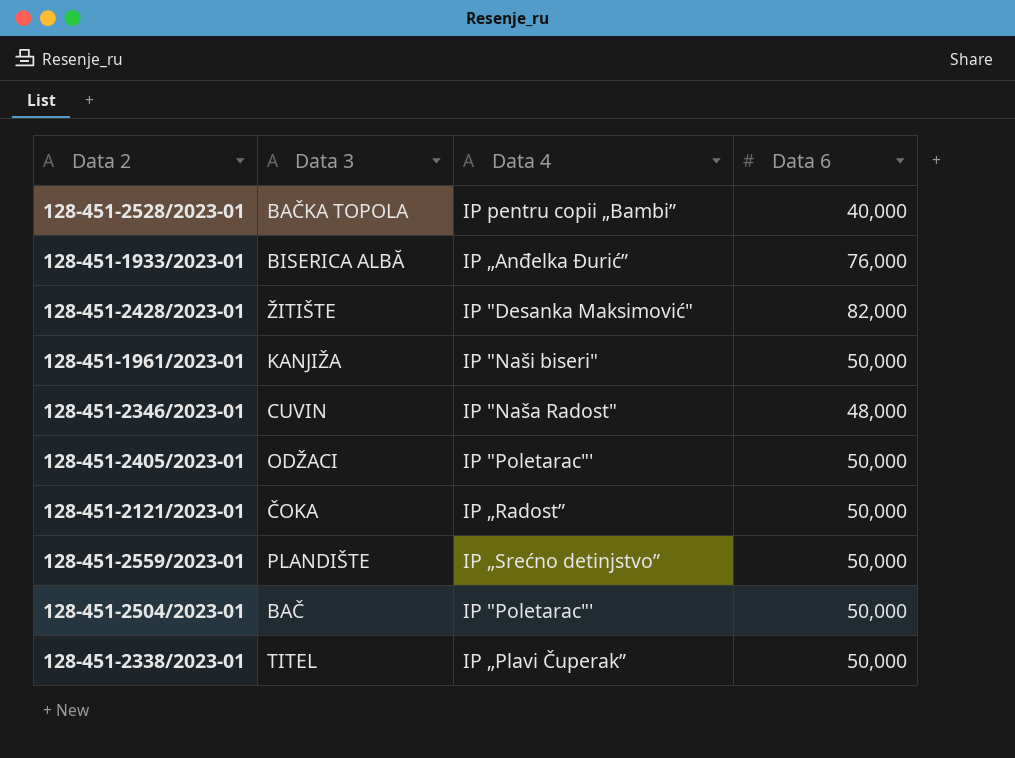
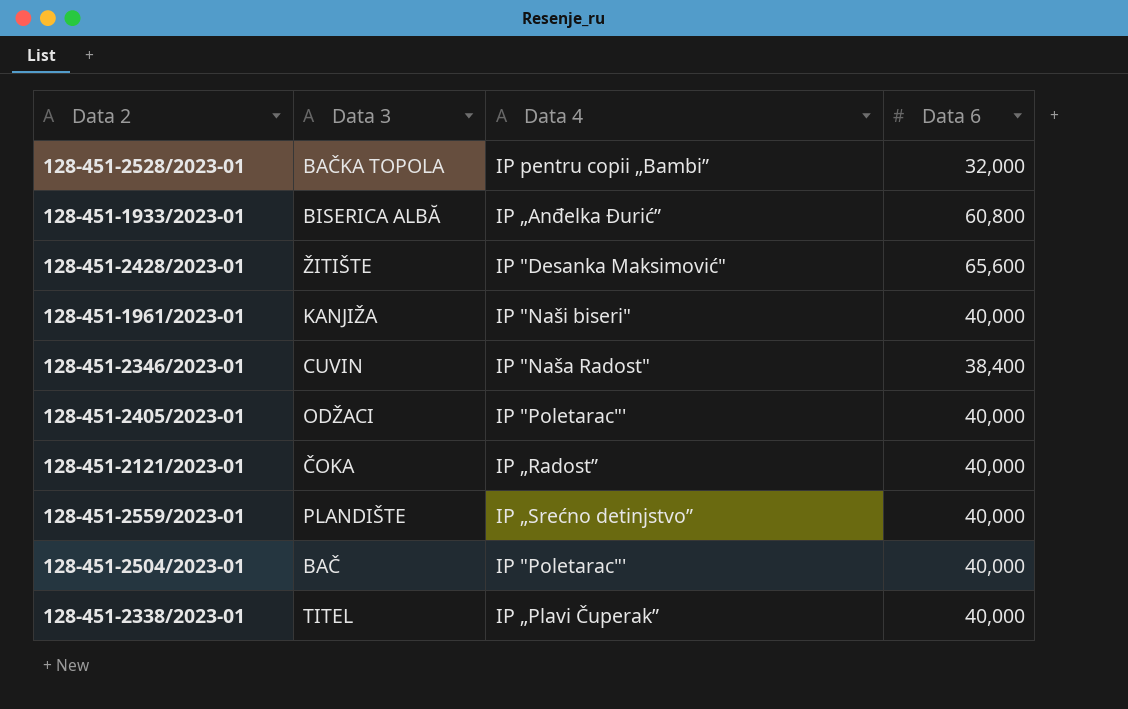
128-451-2528/2023-01 | Data 6: 40,000 -> 32,000
128-451-1933/2023-01 | Data 6: 76,000 -> 60,800
128-451-2428/2023-01 | Data 6: 82,000 -> 65,600
128-451-1961/2023-01 | Data 6: 50,000 -> 40,000
128-451-2346/2023-01 | Data 6: 48,000 -> 38,400
128-451-2405/2023-01 | Data 6: 50,000 -> 40,000
128-451-2121/2023-01 | Data 6: 50,000 -> 40,000
128-451-2559/2023-01 | Data 6: 50,000 -> 40,000
128-451-2504/2023-01 | Data 6: 50,000 -> 40,000
128-451-2338/2023-01 | Data 6: 50,000 -> 40,000

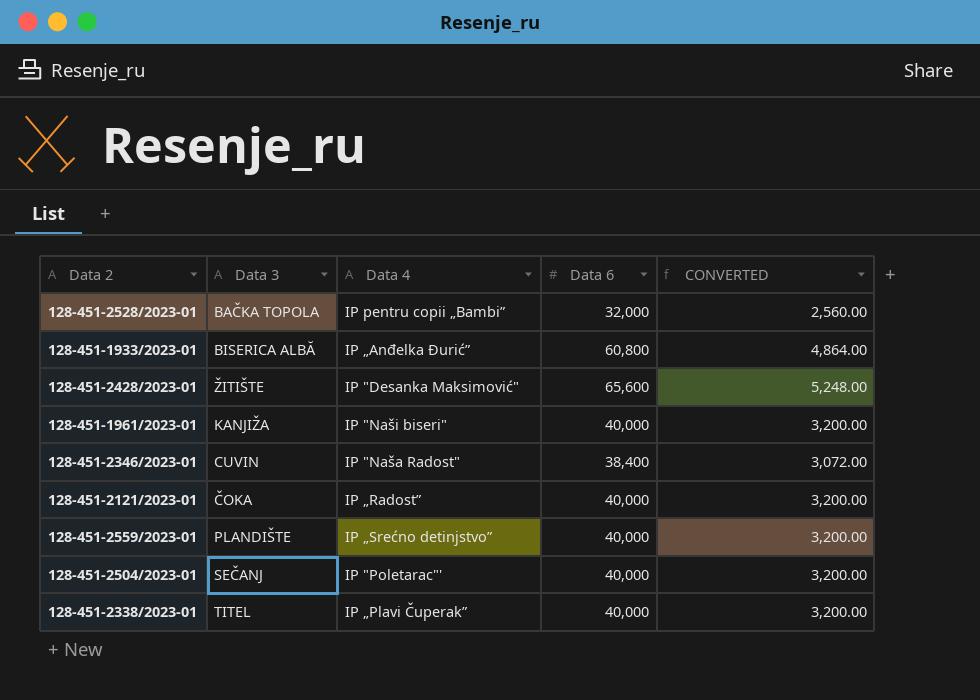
column CONVERTED | formula: none -> [Data 6] * 0.08
row 128-451-2405/2023-01: ODŽACI | IP "Poletarac"' | 40,000 -> none
128-451-2504/2023-01 | Data 3: BAČ -> SEČANJ

